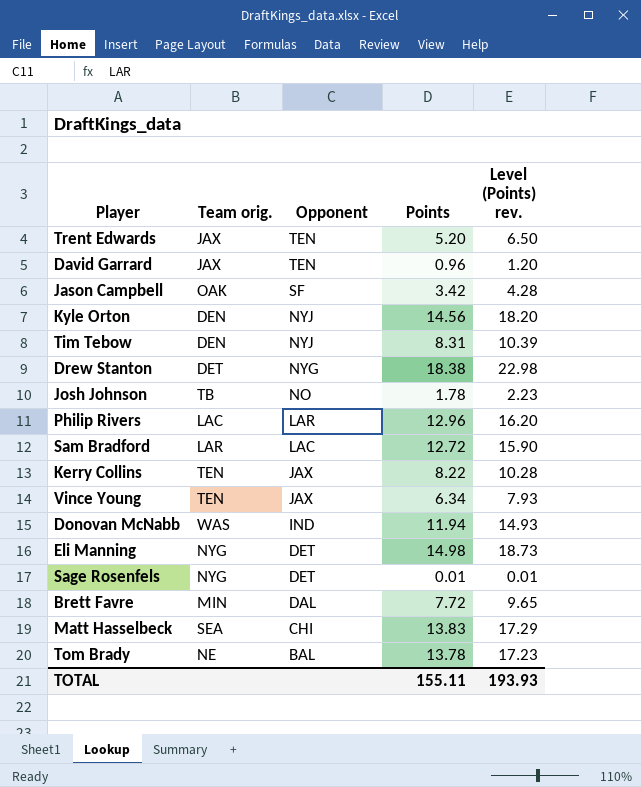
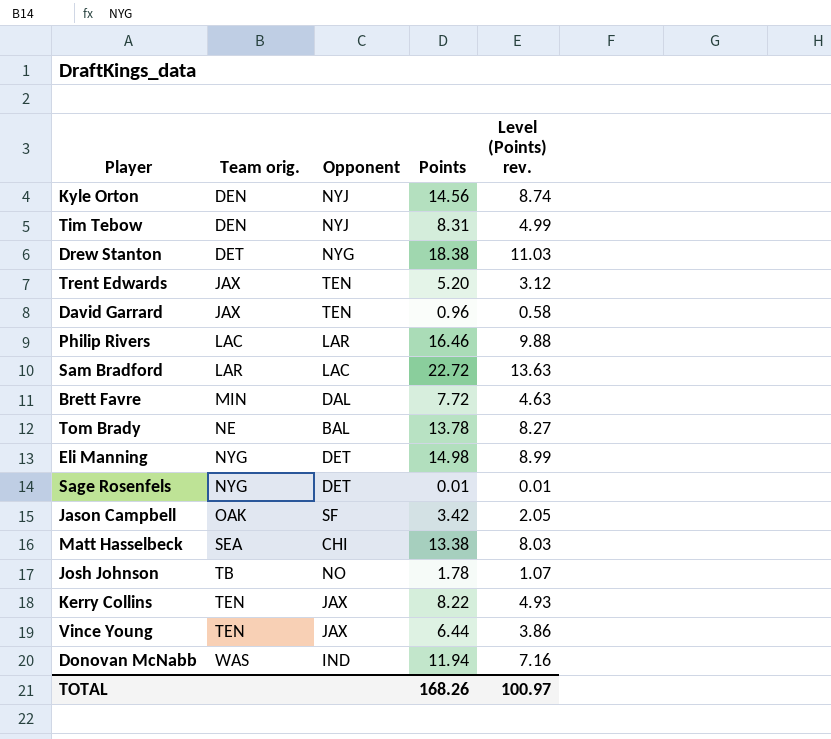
row order: Opponent descending -> Team orig. ascending
column Level (Points) rev. | formula: [Points] * 1.25 -> [Points] * 0.6
Philip Rivers | Points: 12.96 -> 16.46
Sam Bradford | Points: 12.72 -> 22.72
Matt Hasselbeck | Points: 13.83 -> 13.38
Vince Young | Points: 6.34 -> 6.44
TOTAL | Points: 155.11 -> 168.26
TOTAL | Level (Points) rev.: 193.93 -> 100.97

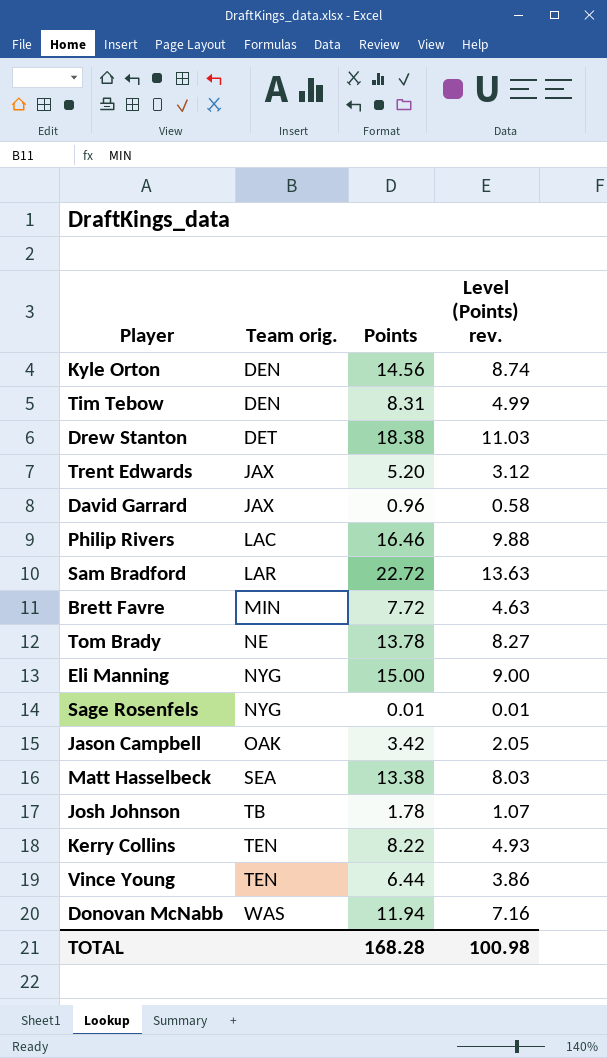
column Opponent | position: 3 -> none
Eli Manning | Points: 14.98 -> 15.00
Eli Manning | Level (Points) rev.: 8.99 -> 9.00
TOTAL | Points: 168.26 -> 168.28
TOTAL | Level (Points) rev.: 100.97 -> 100.98

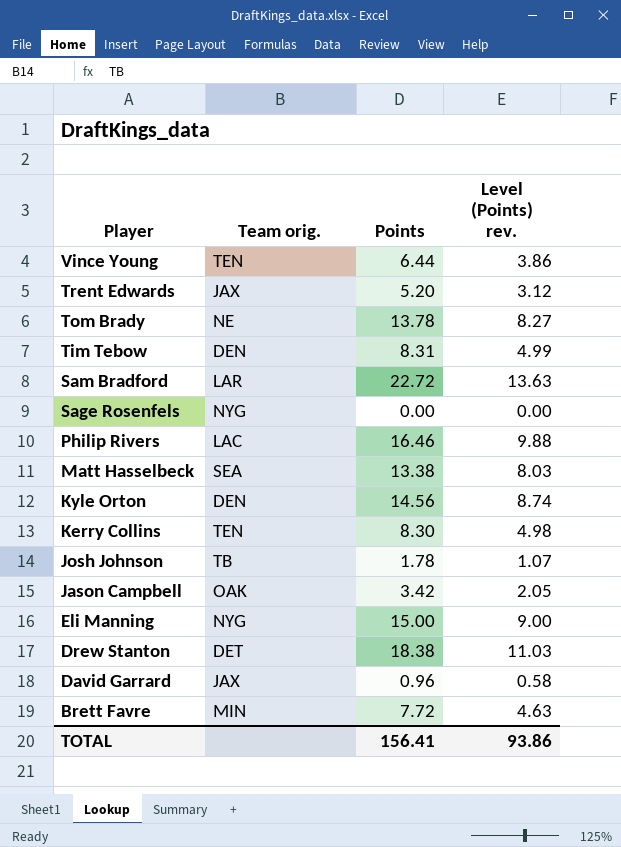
row order: Team orig. ascending -> Player descending
row Donovan McNabb: WAS | 11.94 | 7.16 -> none
Sage Rosenfels | Points: 0.01 -> 0.00
Sage Rosenfels | Level (Points) rev.: 0.01 -> 0.00
Kerry Collins | Points: 8.22 -> 8.30
Kerry Collins | Level (Points) rev.: 4.93 -> 4.98
TOTAL | Points: 168.28 -> 156.41
TOTAL | Level (Points) rev.: 100.98 -> 93.86

